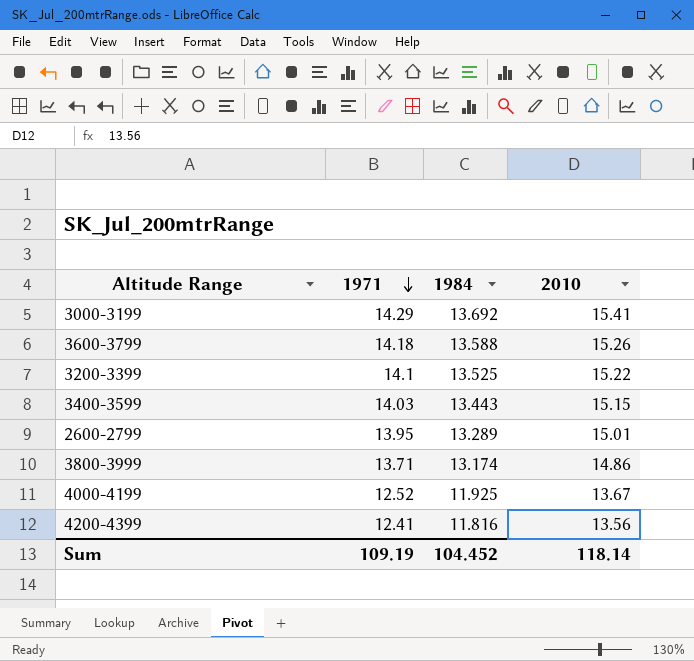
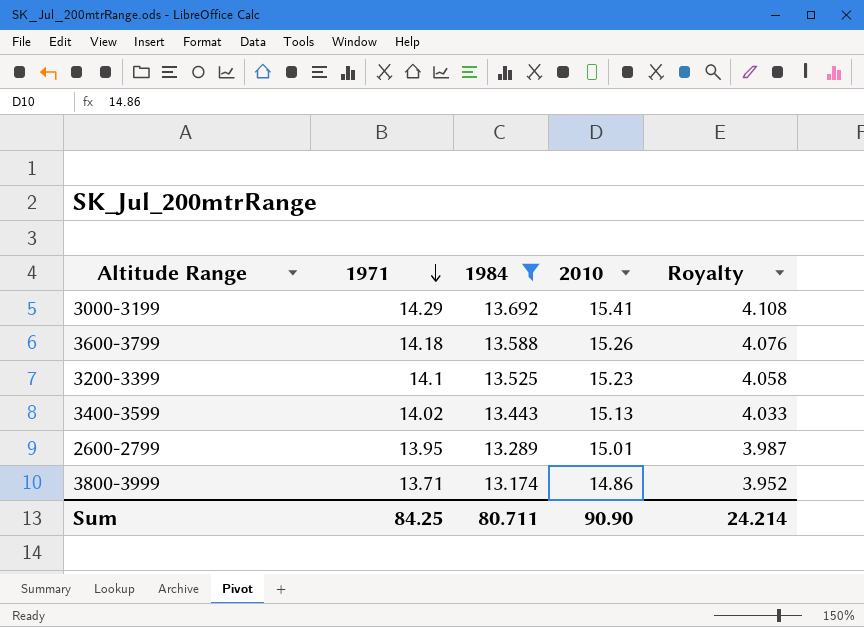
filter: none -> 1984 >= 13.174
column Royalty | formula: none -> [1984] * 0.3
3200-3399 | 2010: 15.22 -> 15.23
3400-3599 | 1971: 14.03 -> 14.02
3400-3599 | 2010: 15.15 -> 15.13
Sum | 1971: 109.19 -> 84.25
Sum | 1984: 104.452 -> 80.711
Sum | 2010: 118.14 -> 90.90

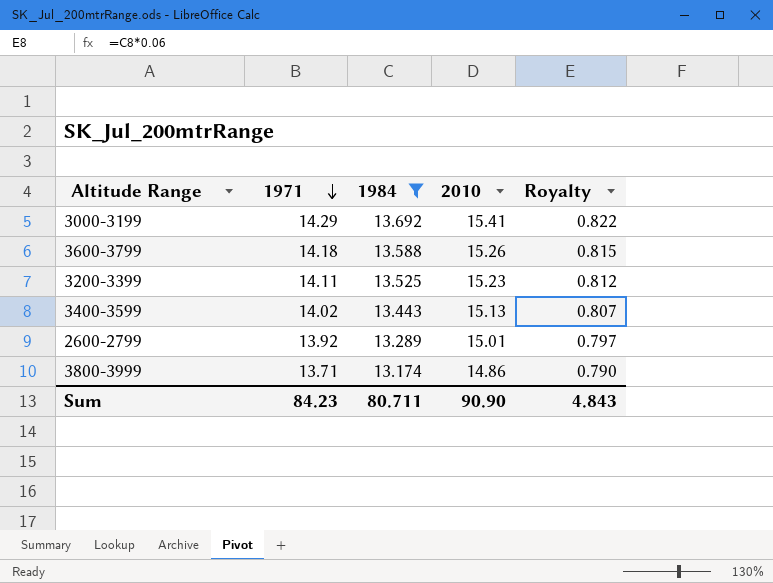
column Royalty | formula: [1984] * 0.3 -> [1984] * 0.06
3200-3399 | 1971: 14.1 -> 14.11
2600-2799 | 1971: 13.95 -> 13.92
Sum | 1971: 84.25 -> 84.23
Sum | Royalty: 24.214 -> 4.843

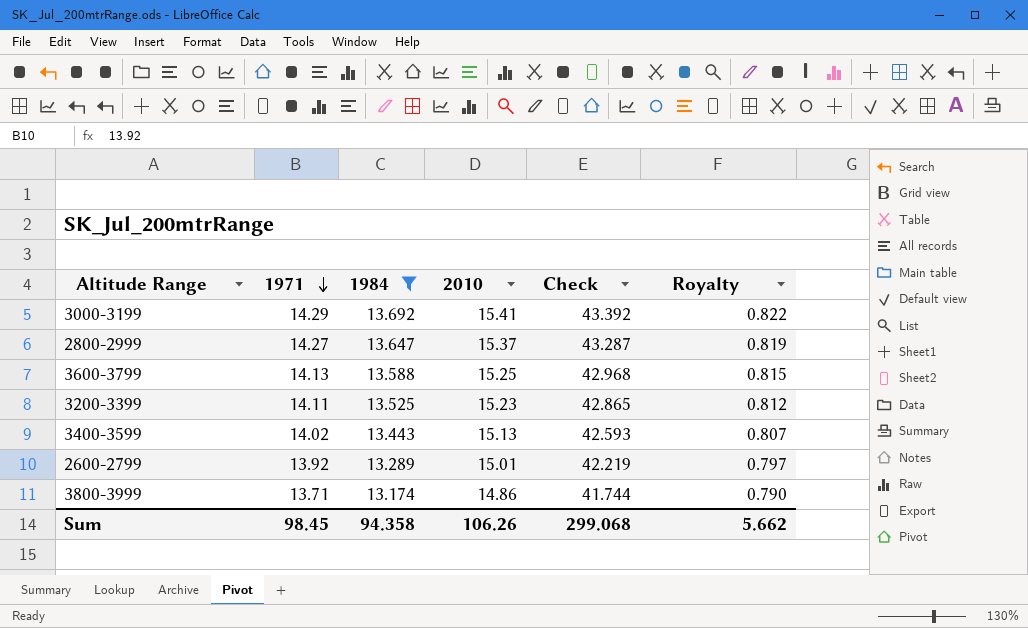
column Check | formula: none -> [1971] + [1984] + [2010]
row 2800-2999: none -> 14.27 | 13.647 | 15.37 | 43.287 | 0.819
3600-3799 | 1971: 14.18 -> 14.13
3600-3799 | 2010: 15.26 -> 15.25
Sum | 1971: 84.23 -> 98.45
Sum | 1984: 80.711 -> 94.358
Sum | 2010: 90.90 -> 106.26
Sum | Royalty: 4.843 -> 5.662

